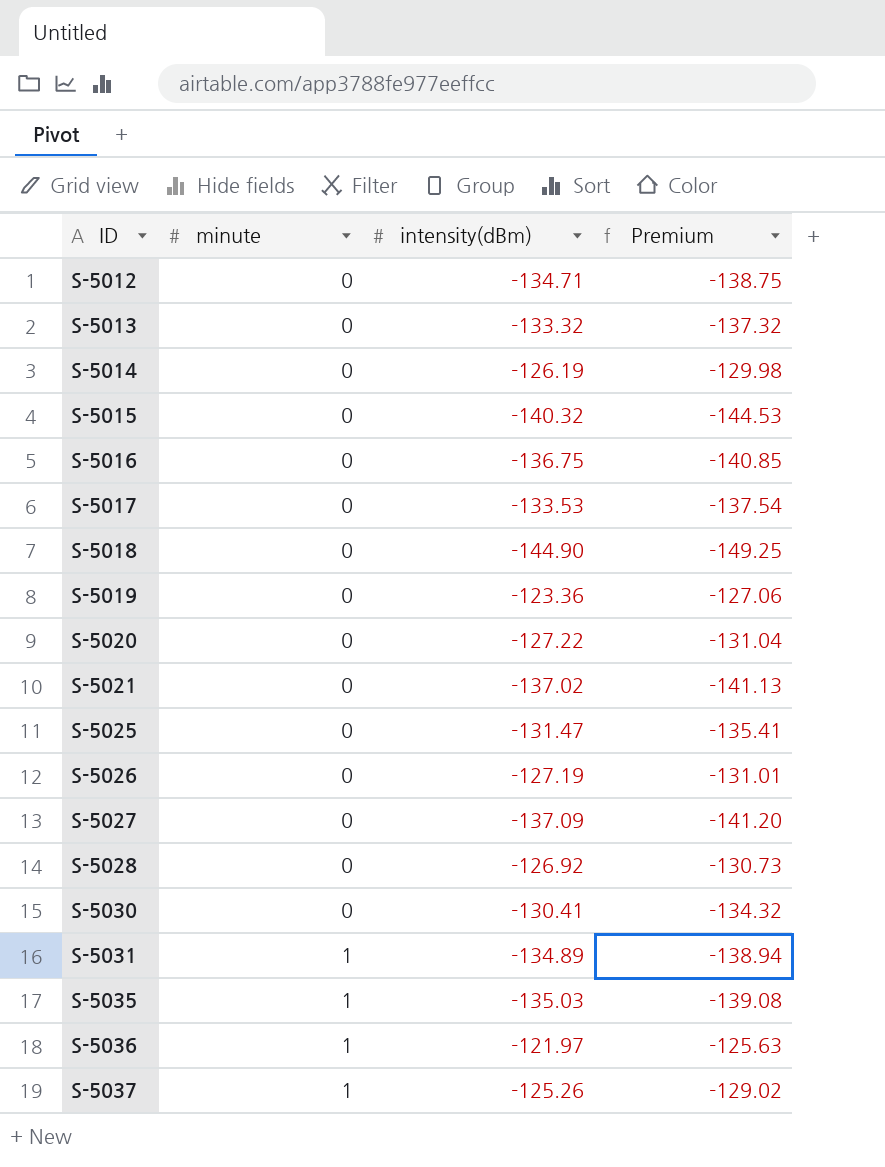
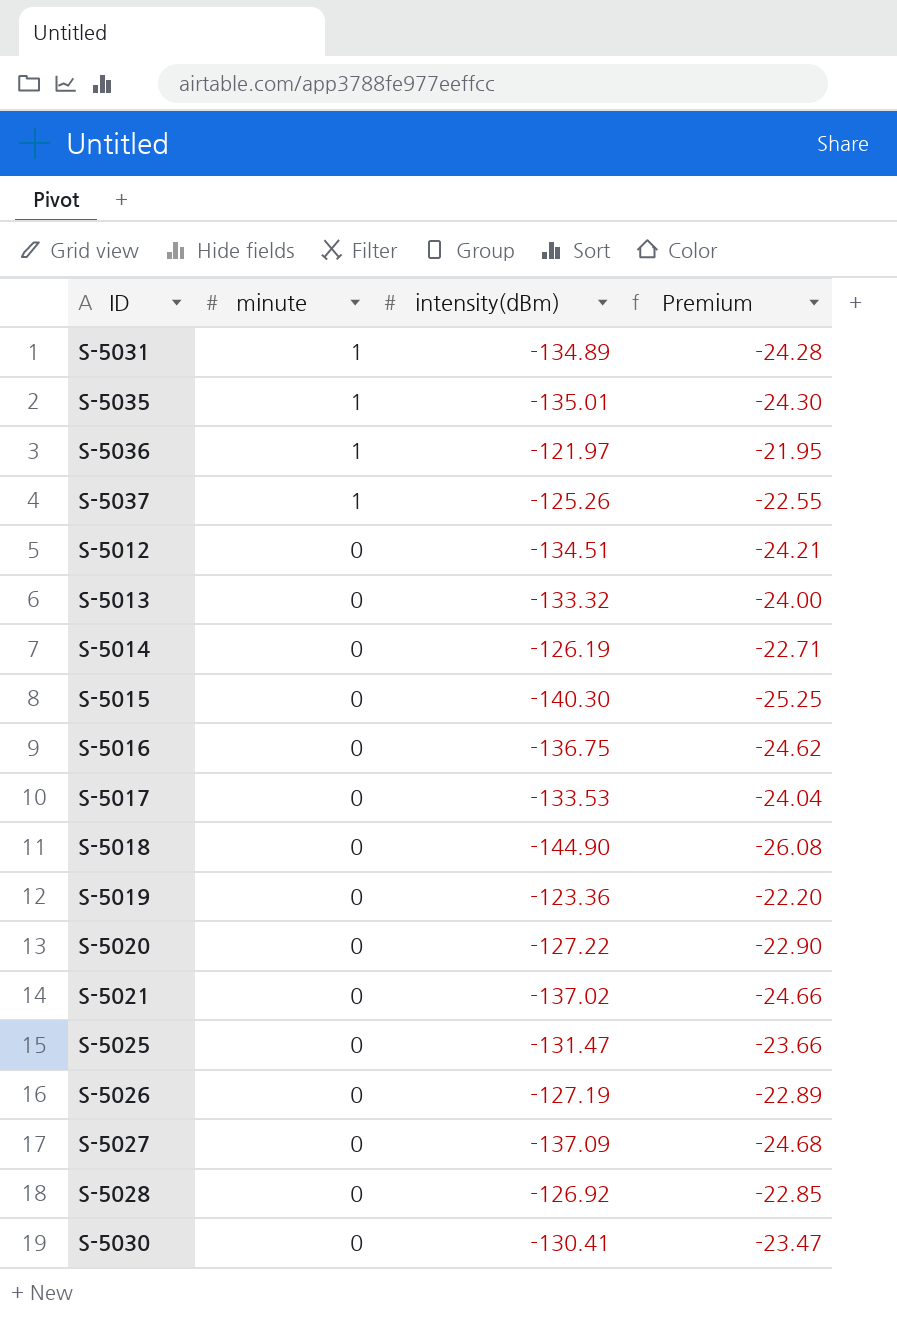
row order: ID ascending -> minute descending
column Premium | formula: [intensity(dBm)] * 1.03 -> [intensity(dBm)] * 0.18
S-5035 | intensity(dBm): -135.03 -> -135.01
S-5012 | intensity(dBm): -134.71 -> -134.51
S-5015 | intensity(dBm): -140.32 -> -140.30

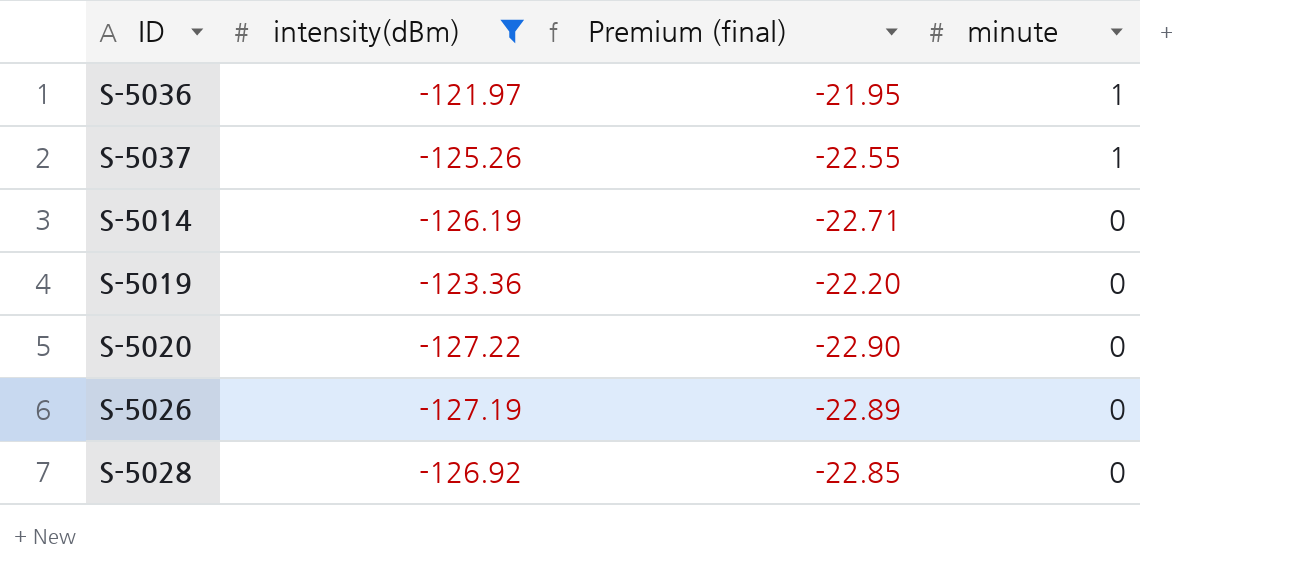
filter: none -> intensity(dBm) >= -127.22
column name: Premium -> Premium (final)
column minute | position: 2 -> 4

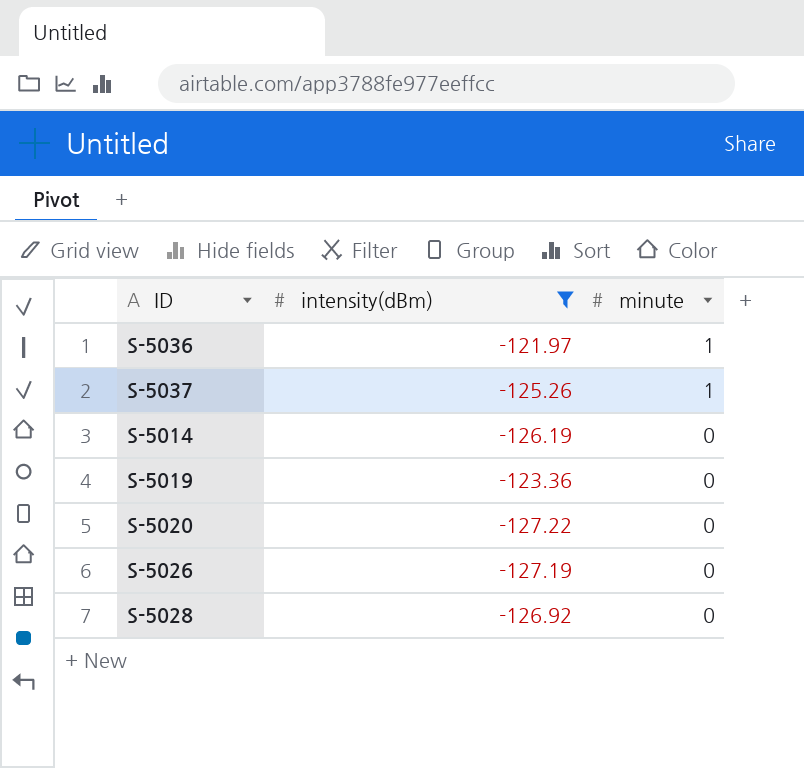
column Premium (final) | formula: [intensity(dBm)] * 0.18 -> none

